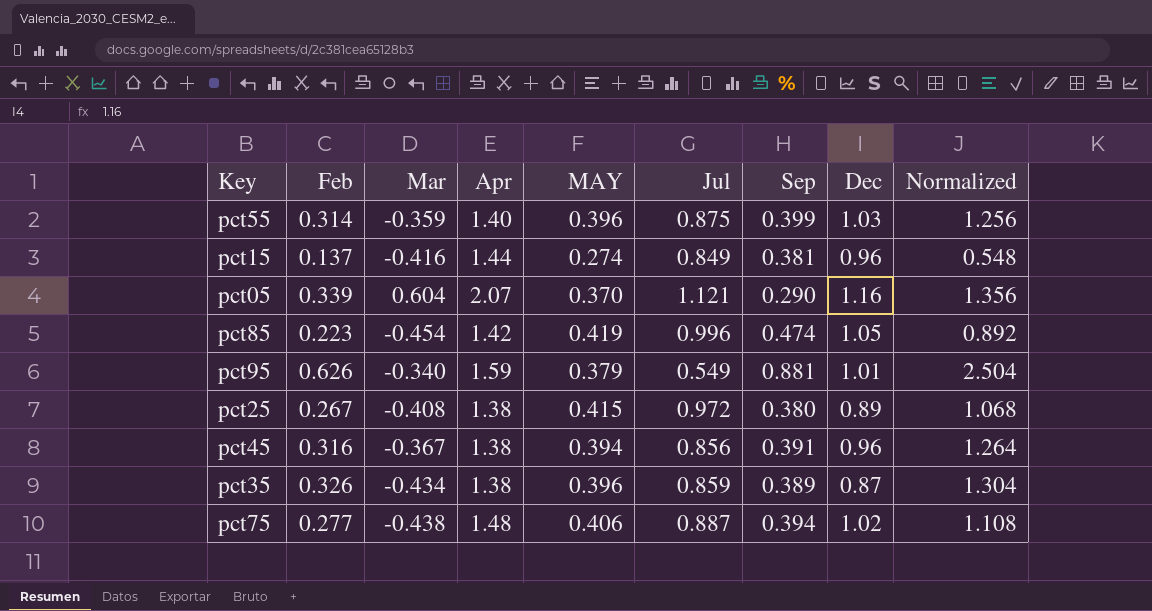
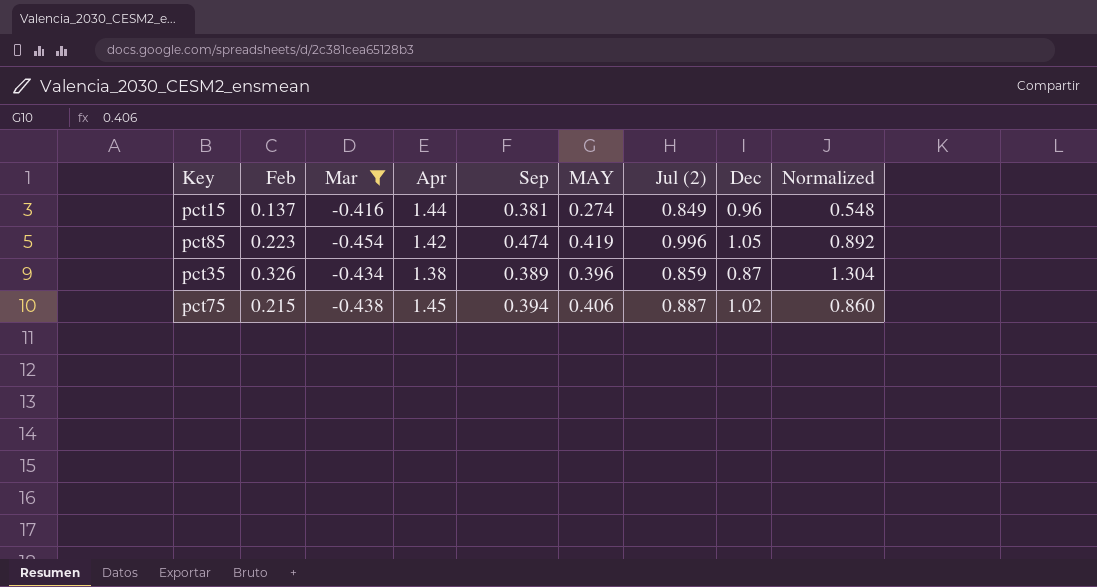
filter: none -> Mar <= -0.416
column Sep | position: 7 -> 5
column name: Jul -> Jul (2)
pct75 | Feb: 0.277 -> 0.215
pct75 | Apr: 1.48 -> 1.45
pct75 | Normalized: 1.108 -> 0.860

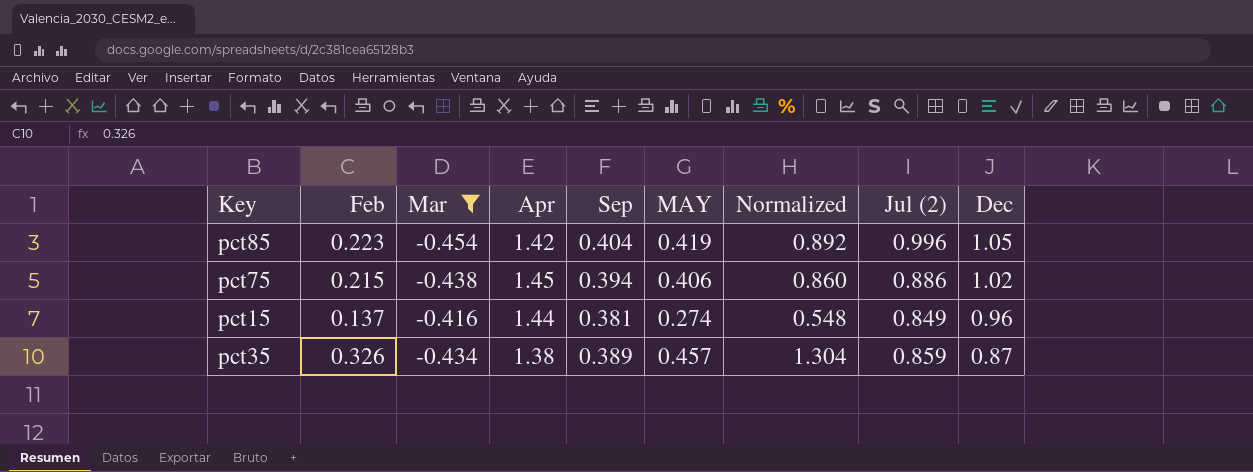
row order: none -> Dec descending
column Normalized | position: 9 -> 7
pct85 | Sep: 0.474 -> 0.404
pct75 | Jul (2): 0.887 -> 0.886
pct35 | MAY: 0.396 -> 0.457

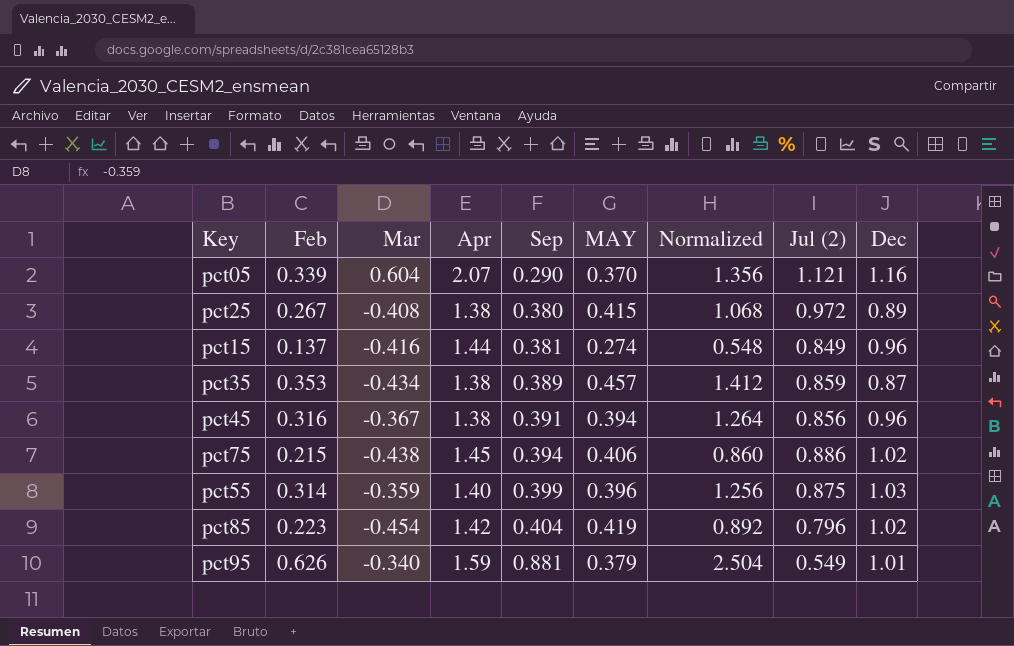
filter: Mar <= -0.416 -> none
row order: Dec descending -> Sep ascending
pct35 | Feb: 0.326 -> 0.353
pct35 | Normalized: 1.304 -> 1.412
pct85 | Jul (2): 0.996 -> 0.796
pct85 | Dec: 1.05 -> 1.02

